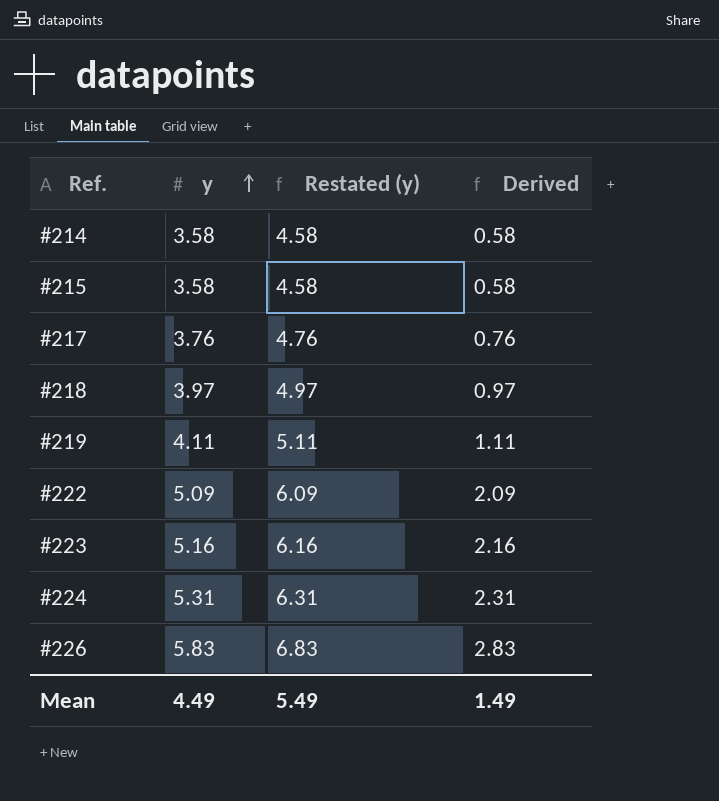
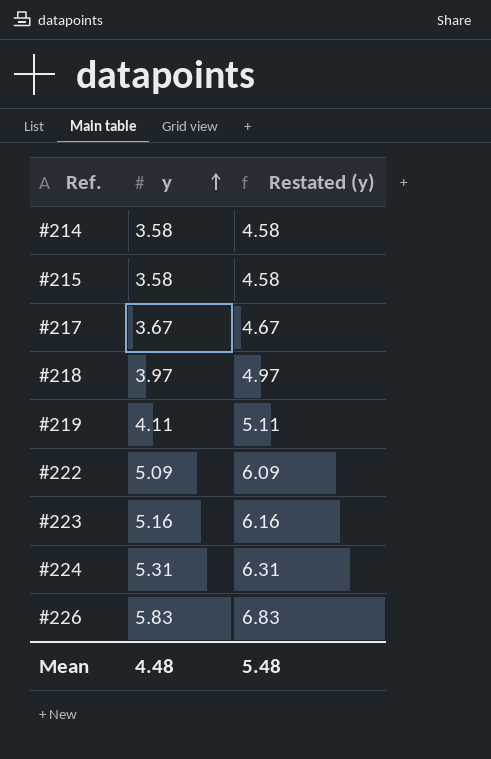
column Derived | formula: [y] - 3 -> none
#217 | y: 3.76 -> 3.67
#217 | Restated (y): 4.76 -> 4.67
Mean | y: 4.49 -> 4.48
Mean | Restated (y): 5.49 -> 5.48

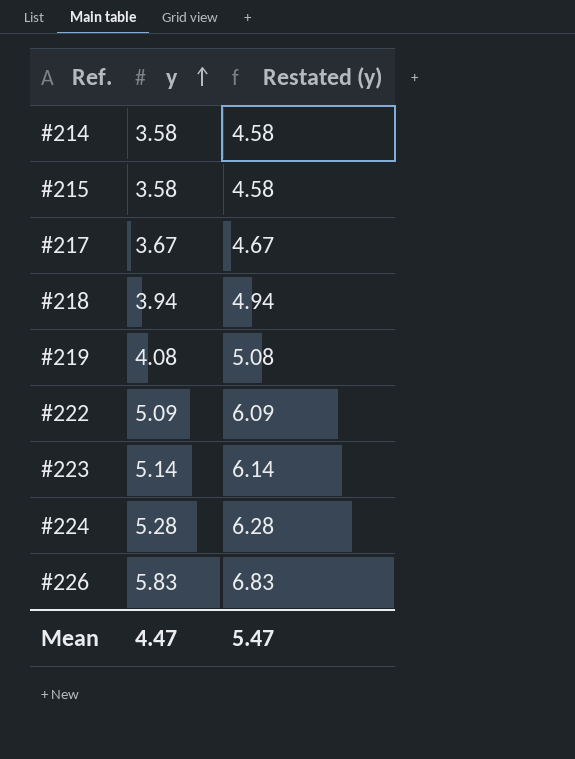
#218 | y: 3.97 -> 3.94
#218 | Restated (y): 4.97 -> 4.94
#219 | y: 4.11 -> 4.08
#219 | Restated (y): 5.11 -> 5.08
#223 | y: 5.16 -> 5.14
#223 | Restated (y): 6.16 -> 6.14
#224 | y: 5.31 -> 5.28
#224 | Restated (y): 6.31 -> 6.28
Mean | y: 4.48 -> 4.47
Mean | Restated (y): 5.48 -> 5.47

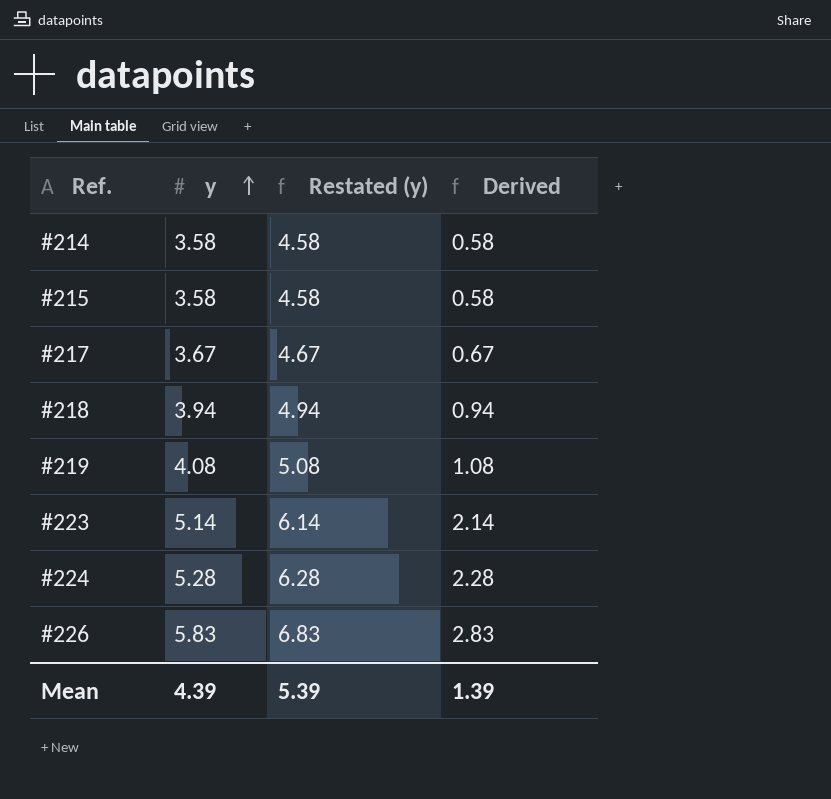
column Derived | formula: none -> [y] - 3
row #222: 5.09 | 6.09 -> none
Mean | y: 4.47 -> 4.39
Mean | Restated (y): 5.47 -> 5.39

